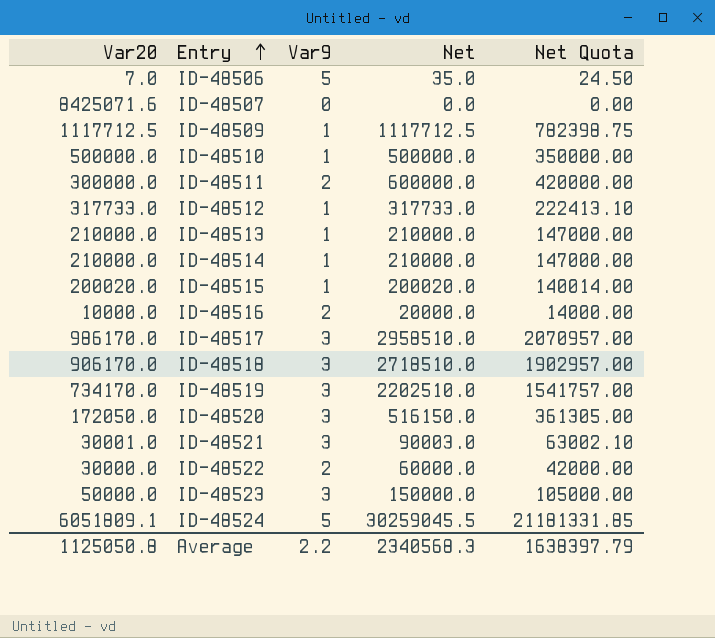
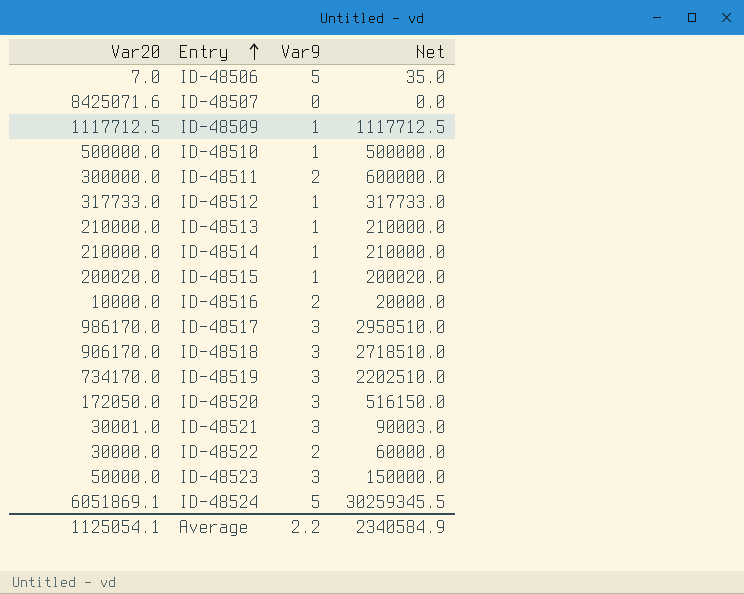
column Net Quota | formula: [Net] * 0.7 -> none
ID-48524 | Var20: 6051809.1 -> 6051869.1
ID-48524 | Net: 30259045.5 -> 30259345.5
Average | Var20: 1125050.8 -> 1125054.1
Average | Net: 2340568.3 -> 2340584.9

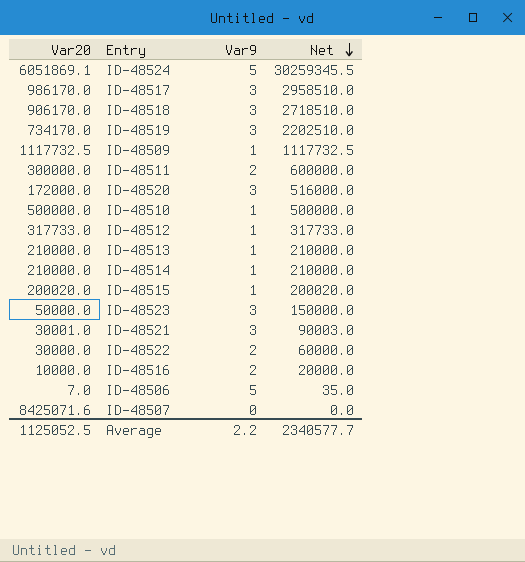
row order: Entry ascending -> Net descending
ID-48509 | Var20: 1117712.5 -> 1117732.5
ID-48509 | Net: 1117712.5 -> 1117732.5
ID-48520 | Var20: 172050.0 -> 172000.0
ID-48520 | Net: 516150.0 -> 516000.0
Average | Var20: 1125054.1 -> 1125052.5
Average | Net: 2340584.9 -> 2340577.7

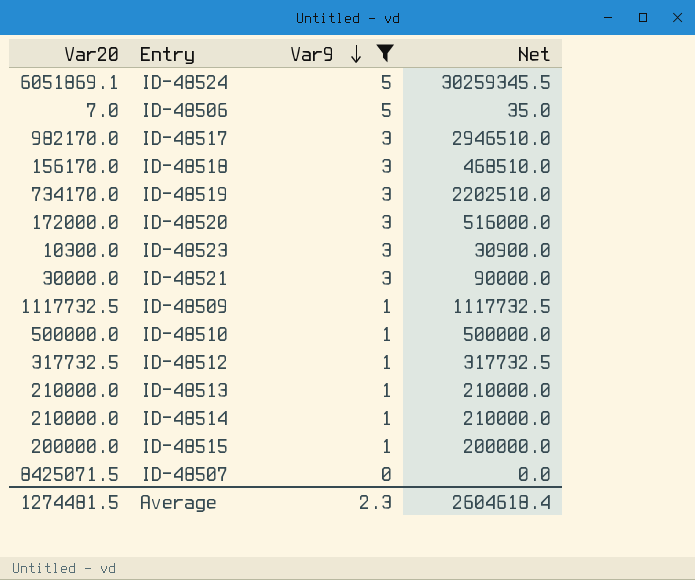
filter: none -> Var9 != 2
row order: Net descending -> Var9 descending
ID-48517 | Var20: 986170.0 -> 982170.0
ID-48517 | Net: 2958510.0 -> 2946510.0
ID-48518 | Var20: 906170.0 -> 156170.0
ID-48518 | Net: 2718510.0 -> 468510.0
ID-48523 | Var20: 50000.0 -> 10300.0
ID-48523 | Net: 150000.0 -> 30900.0
ID-48521 | Var20: 30001.0 -> 30000.0
ID-48521 | Net: 90003.0 -> 90000.0
ID-48512 | Var20: 317733.0 -> 317732.5
ID-48512 | Net: 317733.0 -> 317732.5
ID-48515 | Var20: 200020.0 -> 200000.0
ID-48515 | Net: 200020.0 -> 200000.0
ID-48507 | Var20: 8425071.6 -> 8425071.5
Average | Var20: 1125052.5 -> 1274481.5
Average | Var9: 2.2 -> 2.3
Average | Net: 2340577.7 -> 2604618.4

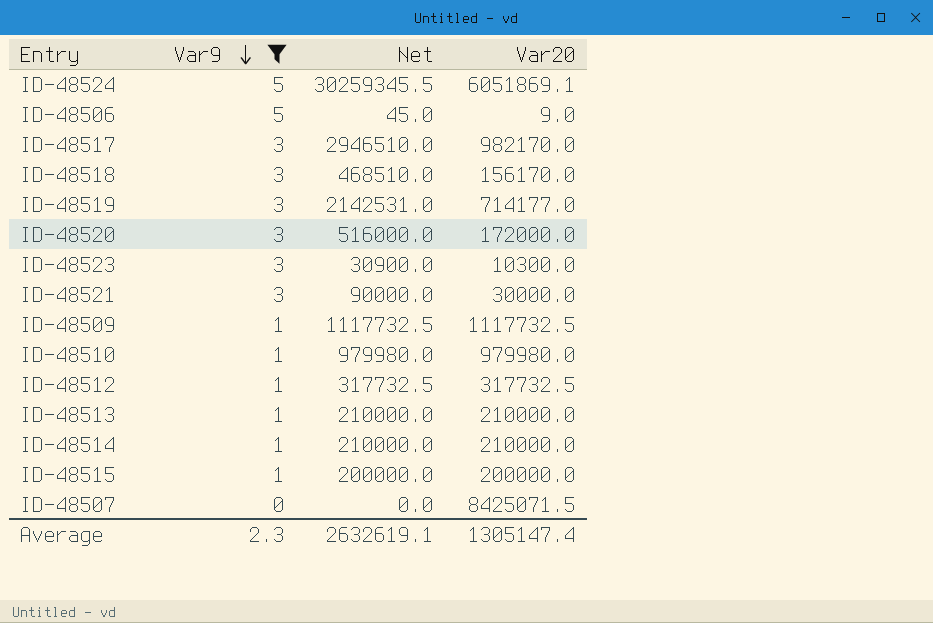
column Var20 | position: 1 -> 4
ID-48506 | Net: 35.0 -> 45.0
ID-48506 | Var20: 7.0 -> 9.0
ID-48519 | Net: 2202510.0 -> 2142531.0
ID-48519 | Var20: 734170.0 -> 714177.0
ID-48510 | Net: 500000.0 -> 979980.0
ID-48510 | Var20: 500000.0 -> 979980.0
Average | Net: 2604618.4 -> 2632619.1
Average | Var20: 1274481.5 -> 1305147.4

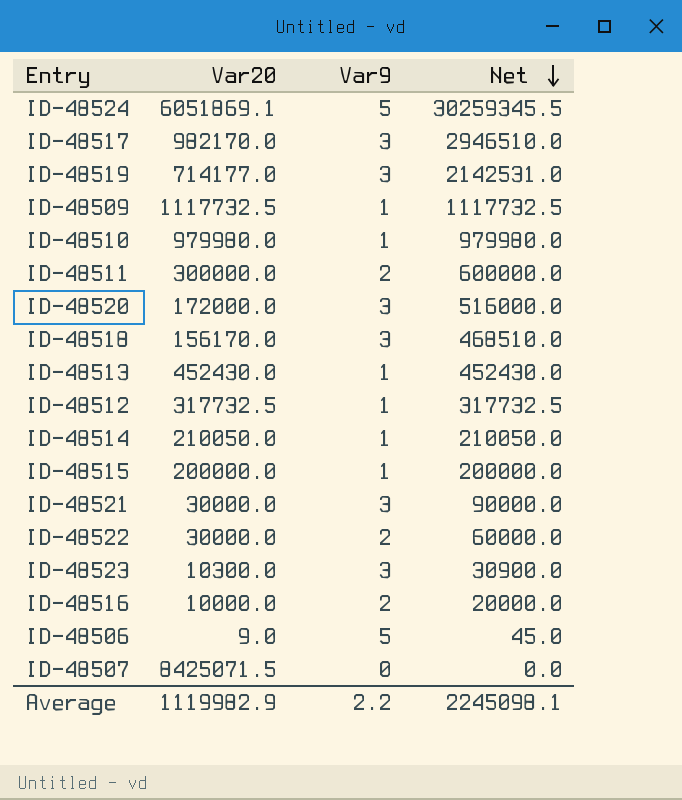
filter: Var9 != 2 -> none
row order: Var9 descending -> Net descending
column Var20 | position: 4 -> 2
ID-48513 | Var20: 210000.0 -> 452430.0
ID-48513 | Net: 210000.0 -> 452430.0
ID-48514 | Var20: 210000.0 -> 210050.0
ID-48514 | Net: 210000.0 -> 210050.0
Average | Var20: 1305147.4 -> 1119982.9
Average | Var9: 2.3 -> 2.2
Average | Net: 2632619.1 -> 2245098.1

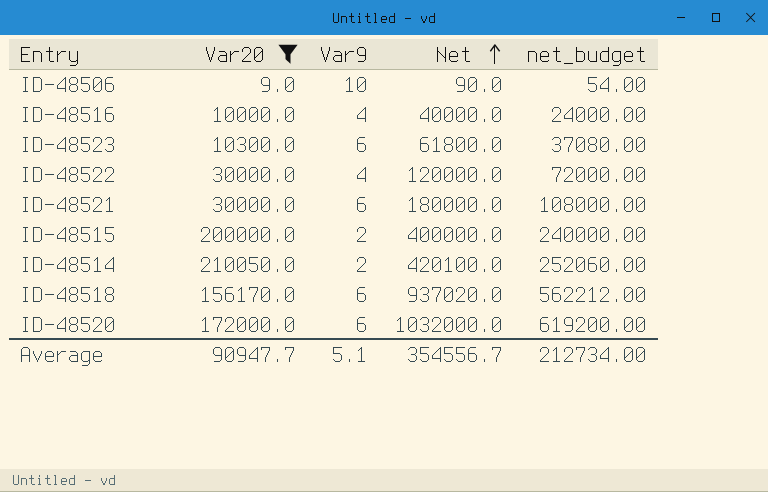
filter: none -> Var20 <= 210050.0
row order: Net descending -> Net ascending
column net_budget | formula: none -> [Net] * 0.6
ID-48506 | Var9: 5 -> 10
ID-48506 | Net: 45.0 -> 90.0
ID-48516 | Var9: 2 -> 4
ID-48516 | Net: 20000.0 -> 40000.0
ID-48523 | Var9: 3 -> 6
ID-48523 | Net: 30900.0 -> 61800.0
ID-48522 | Var9: 2 -> 4
ID-48522 | Net: 60000.0 -> 120000.0
ID-48521 | Var9: 3 -> 6
ID-48521 | Net: 90000.0 -> 180000.0
ID-48515 | Var9: 1 -> 2
ID-48515 | Net: 200000.0 -> 400000.0
ID-48514 | Var9: 1 -> 2
ID-48514 | Net: 210050.0 -> 420100.0
ID-48518 | Var9: 3 -> 6
ID-48518 | Net: 468510.0 -> 937020.0
ID-48520 | Var9: 3 -> 6
ID-48520 | Net: 516000.0 -> 1032000.0
Average | Var20: 1119982.9 -> 90947.7
Average | Var9: 2.2 -> 5.1
Average | Net: 2245098.1 -> 354556.7

